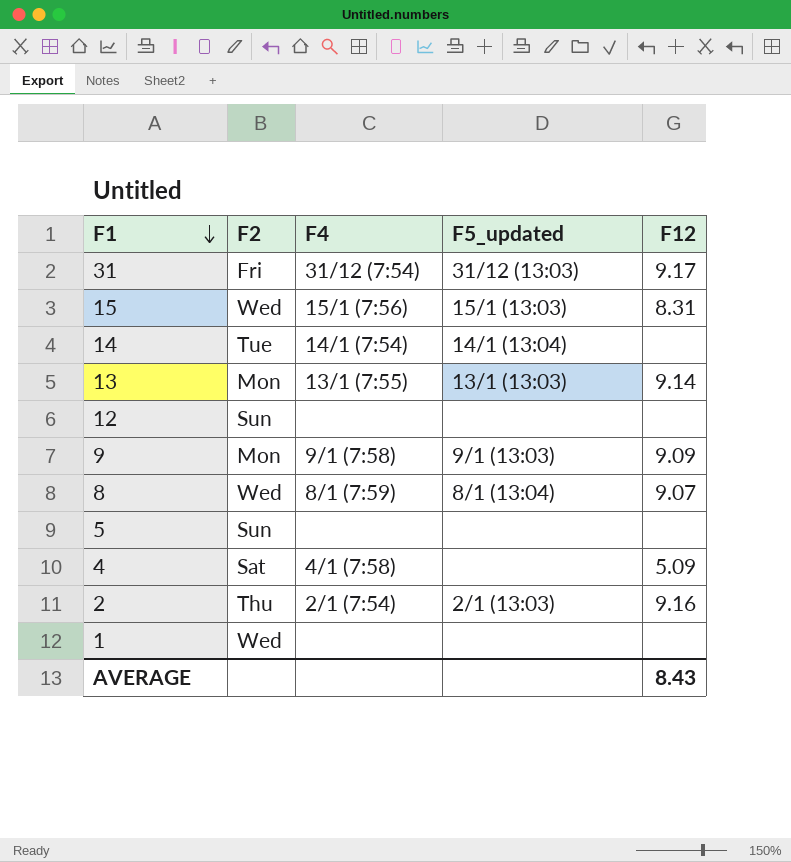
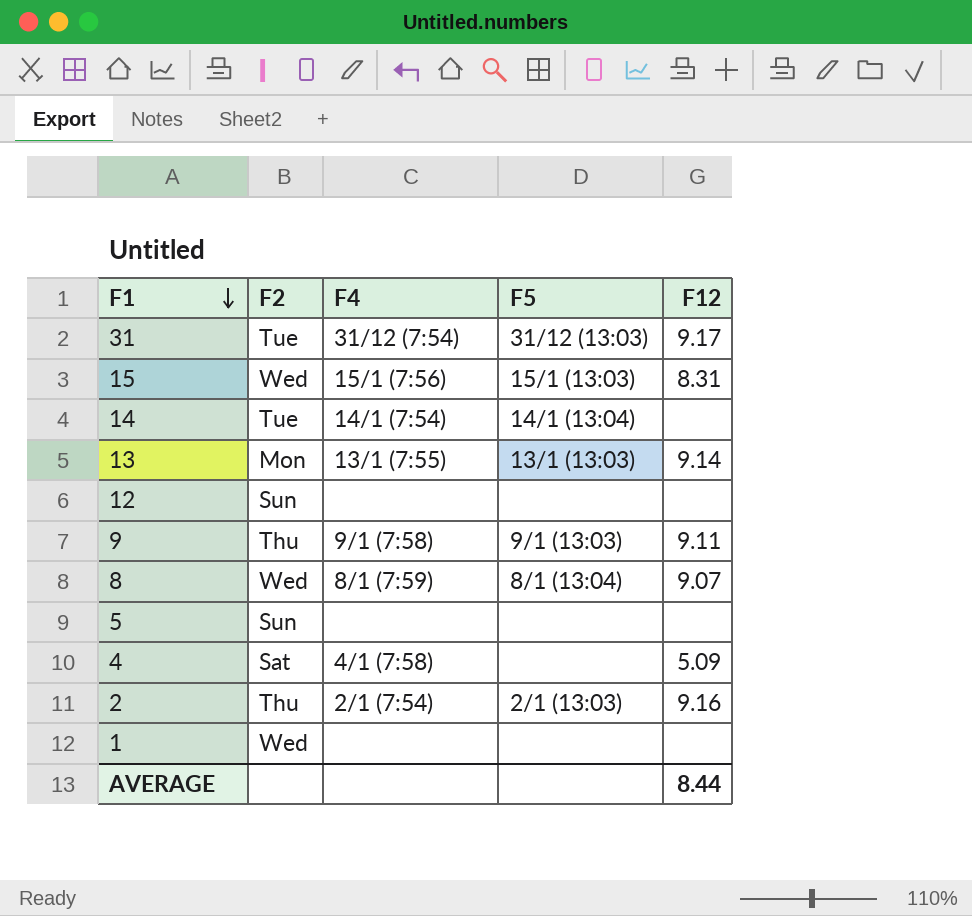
column name: F5_updated -> F5
31 | F2: Fri -> Tue
9 | F2: Mon -> Thu
9 | F12: 9.09 -> 9.11
AVERAGE | F12: 8.43 -> 8.44

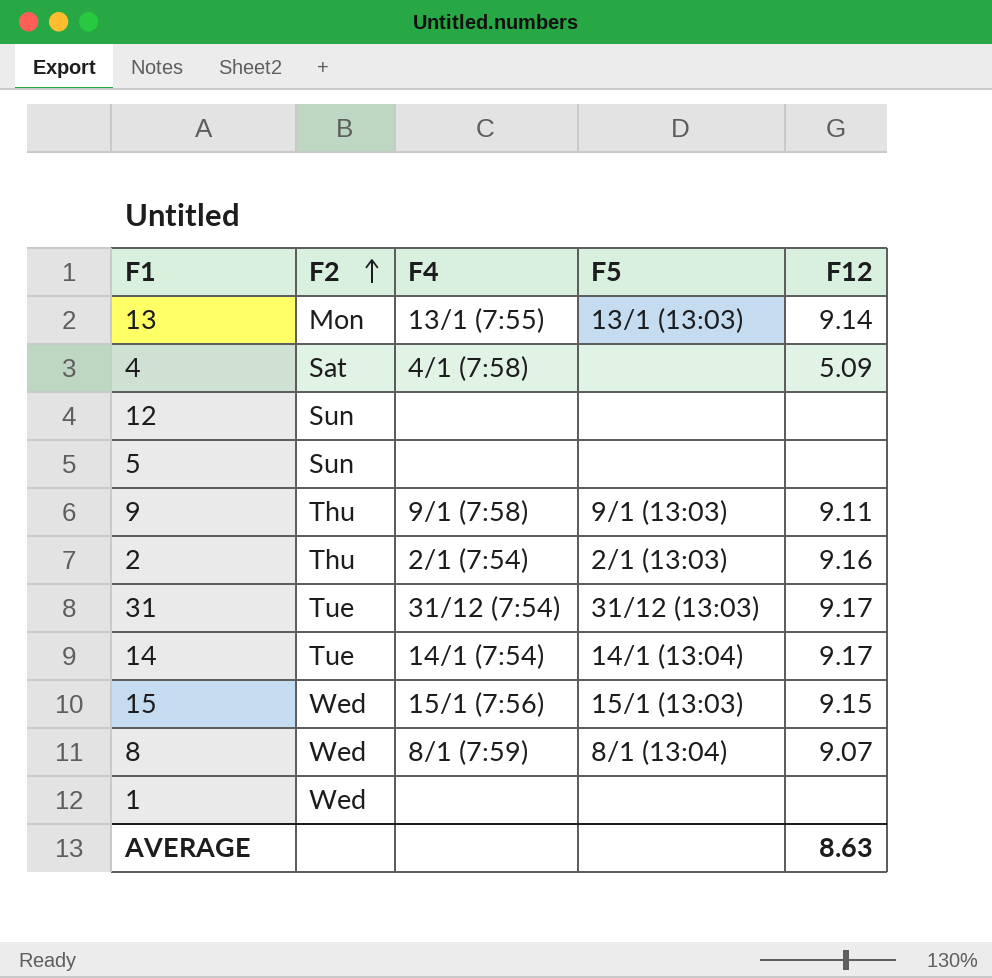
row order: F1 descending -> F2 ascending
14 | F12: none -> 9.17
15 | F12: 8.31 -> 9.15
AVERAGE | F12: 8.44 -> 8.63

